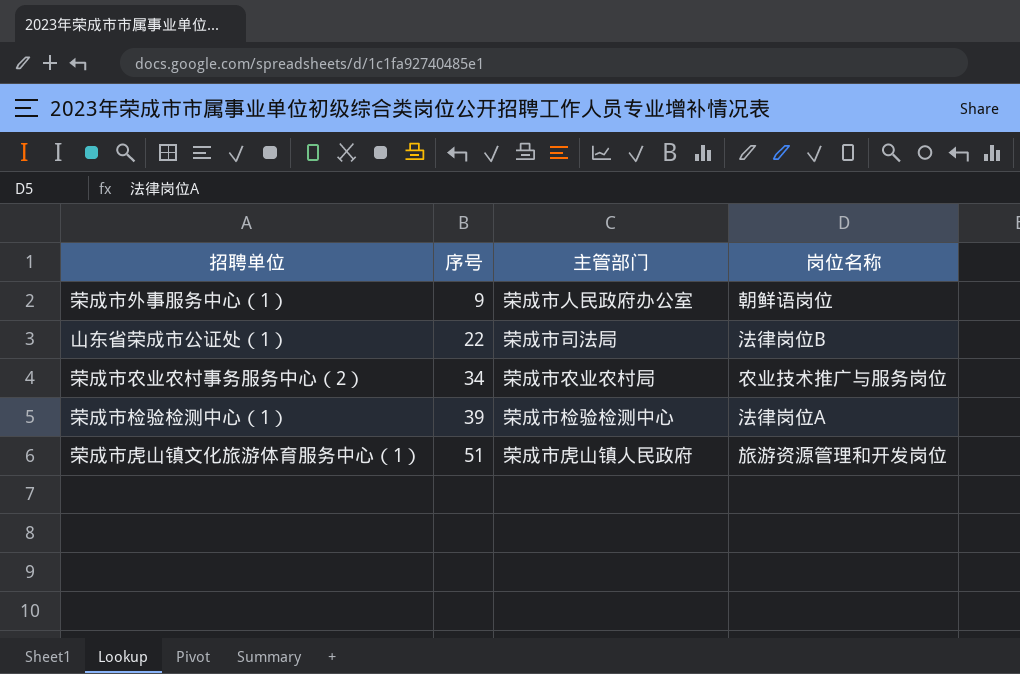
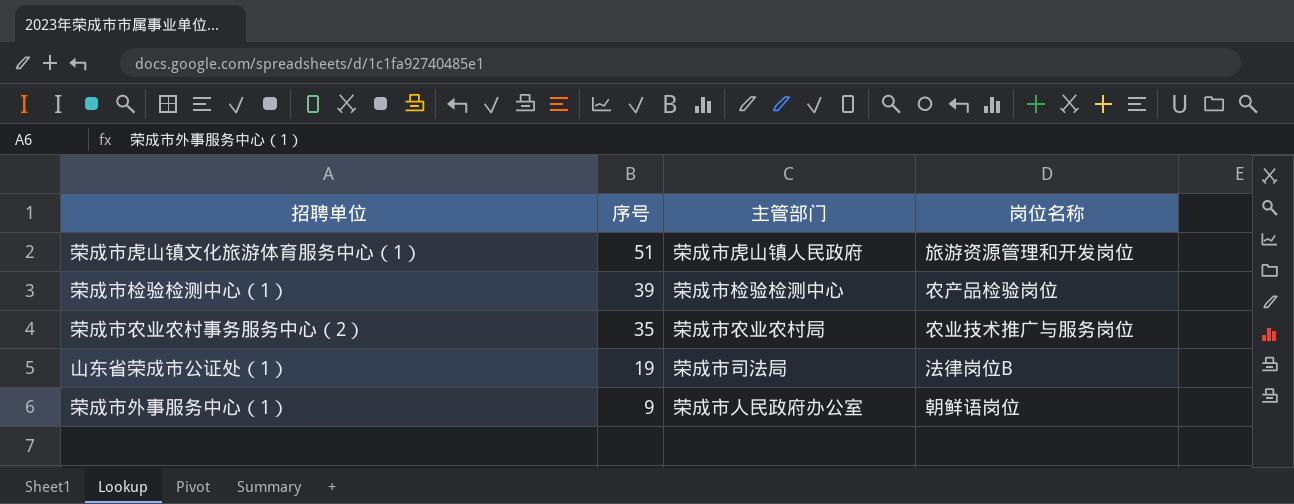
row order: 序号 ascending -> 序号 descending
荣成市检验检测中心（1） | 岗位名称: 法律岗位A -> 农产品检验岗位
荣成市农业农村事务服务中心（2） | 序号: 34 -> 35
山东省荣成市公证处（1） | 序号: 22 -> 19

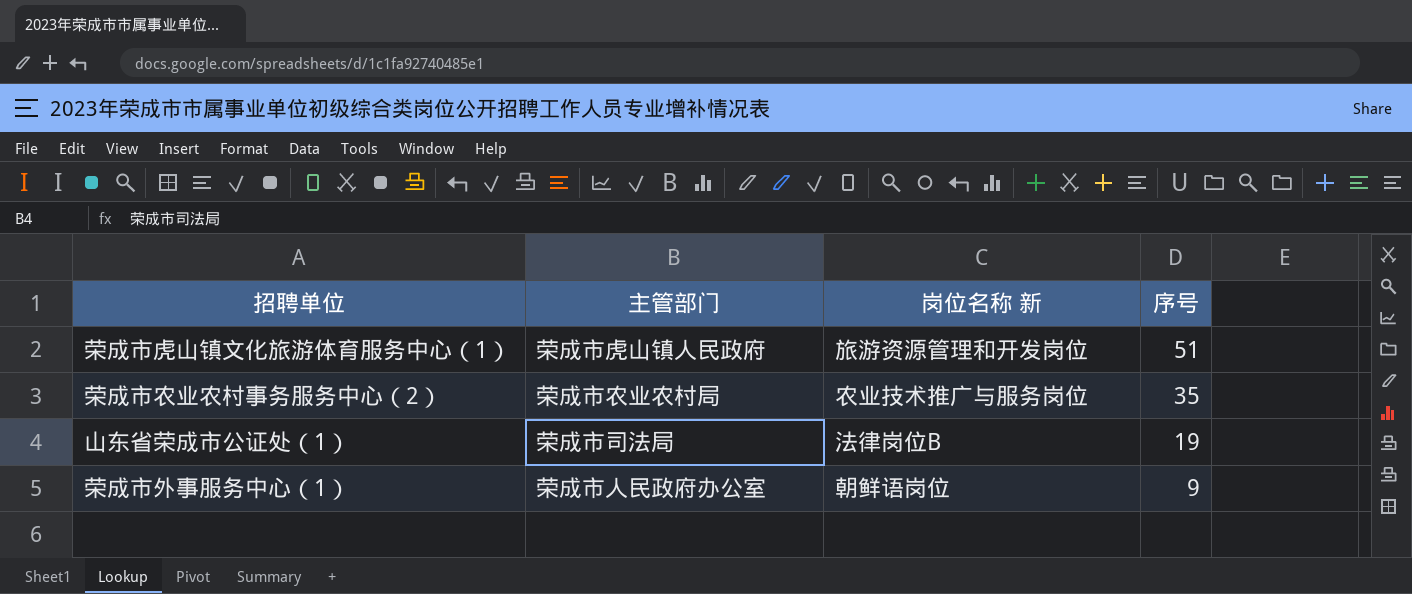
column name: 岗位名称 -> 岗位名称 新
column 序号 | position: 2 -> 4
row 荣成市检验检测中心（1）: 39 | 荣成市检验检测中心 | 农产品检验岗位 -> none

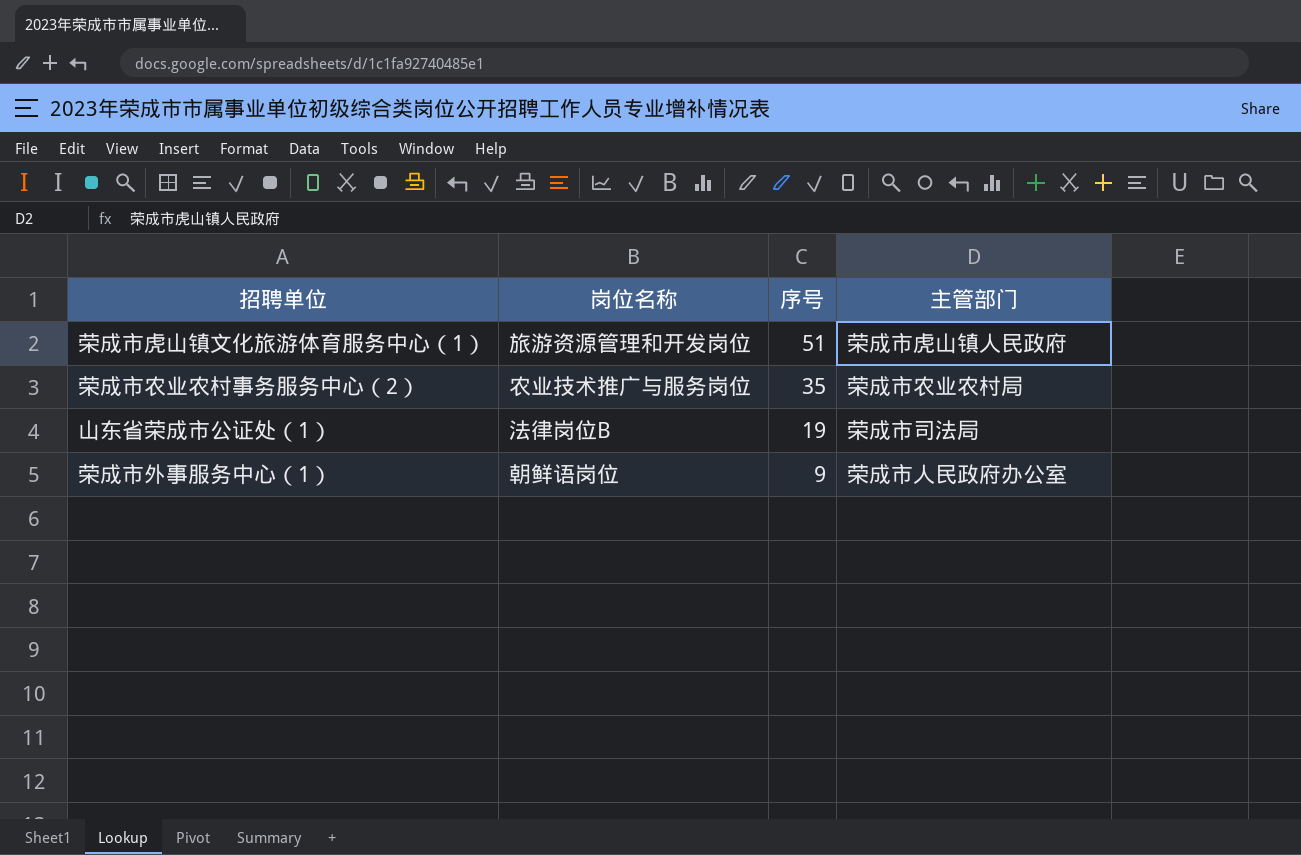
column name: 岗位名称 新 -> 岗位名称
column 主管部门 | position: 2 -> 4

